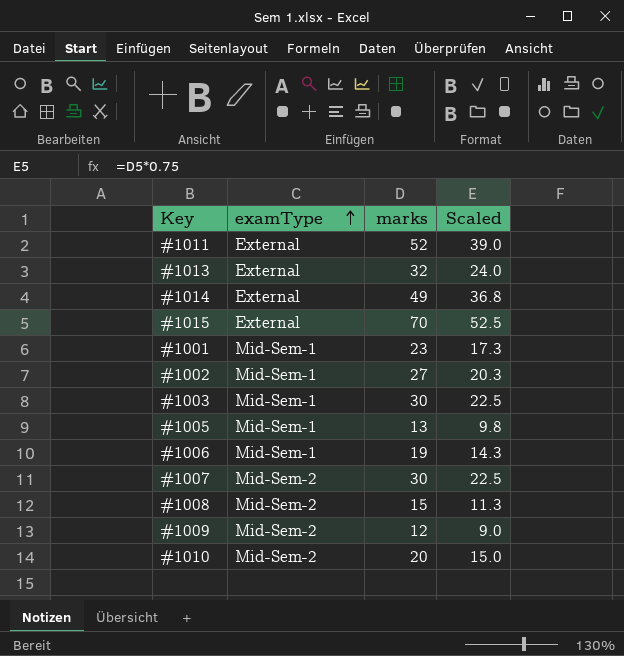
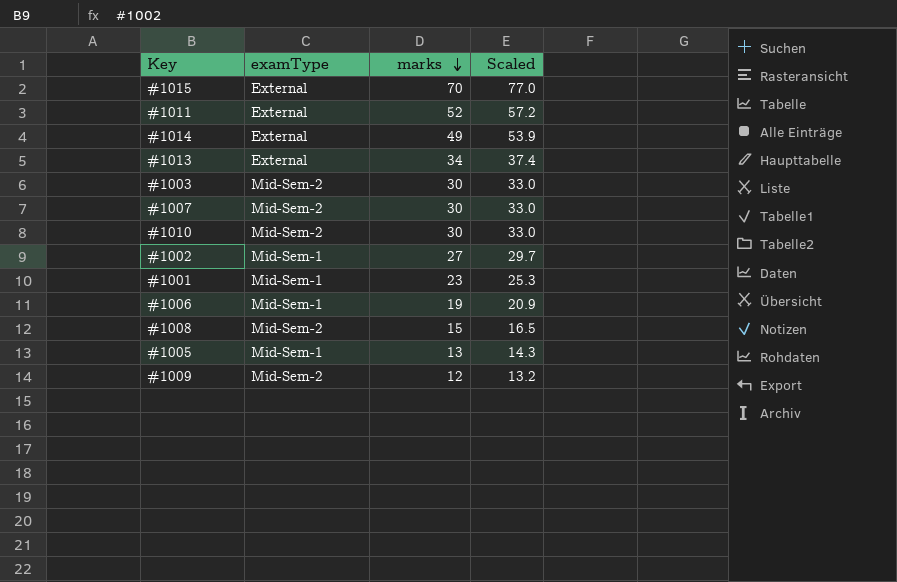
row order: examType ascending -> marks descending
column Scaled | formula: [marks] * 0.75 -> [marks] * 1.1
#1013 | marks: 32 -> 34
#1003 | examType: Mid-Sem-1 -> Mid-Sem-2
#1010 | marks: 20 -> 30

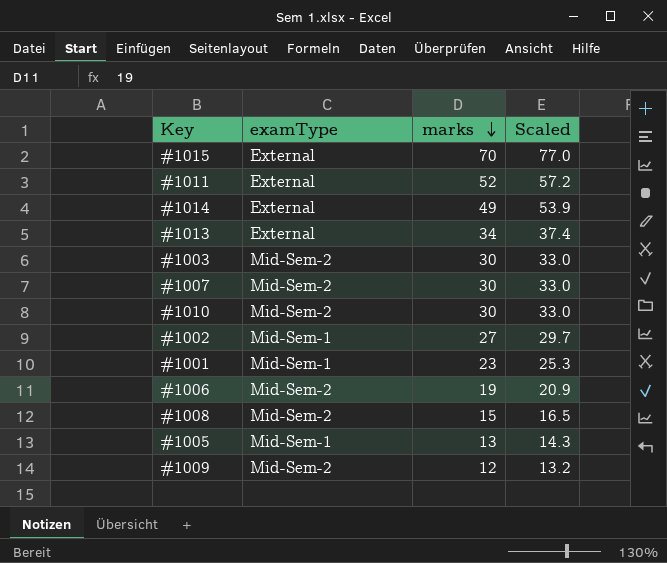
#1006 | examType: Mid-Sem-1 -> Mid-Sem-2

